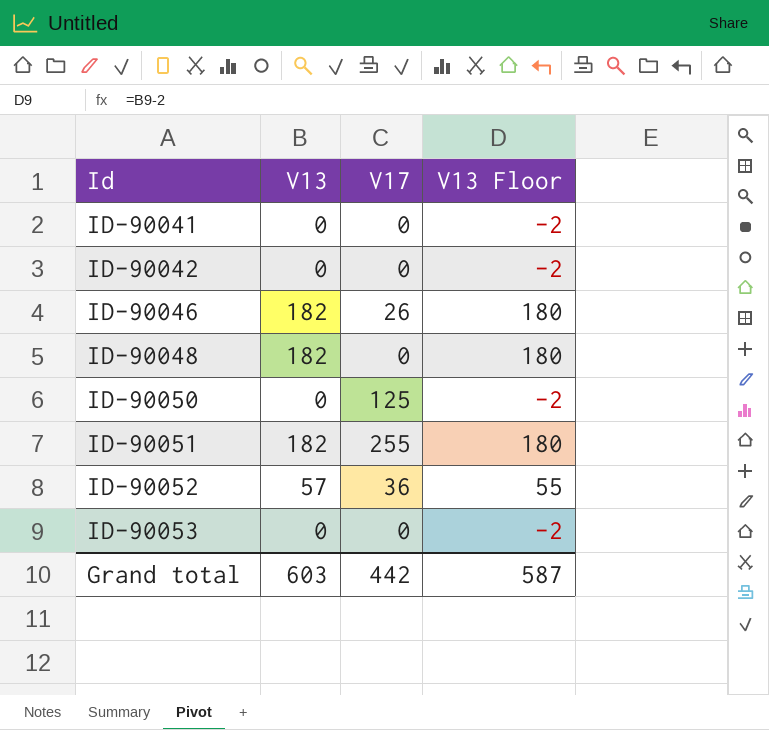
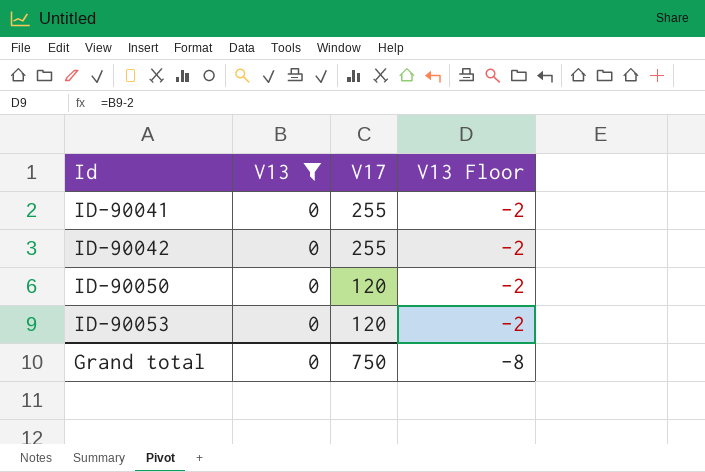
filter: none -> V13 = 0
ID-90041 | V17: 0 -> 255
ID-90042 | V17: 0 -> 255
ID-90050 | V17: 125 -> 120
ID-90053 | V17: 0 -> 120
Grand total | V13: 603 -> 0
Grand total | V17: 442 -> 750
Grand total | V13 Floor: 587 -> -8

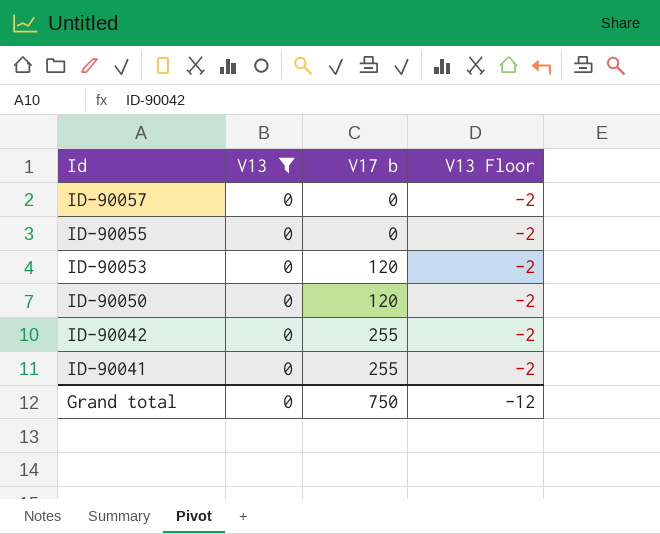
row order: Id ascending -> Id descending
column name: V17 -> V17 b
row ID-90057: none -> 0 | 0 | -2
row ID-90055: none -> 0 | 0 | -2
Grand total | V13 Floor: -8 -> -12

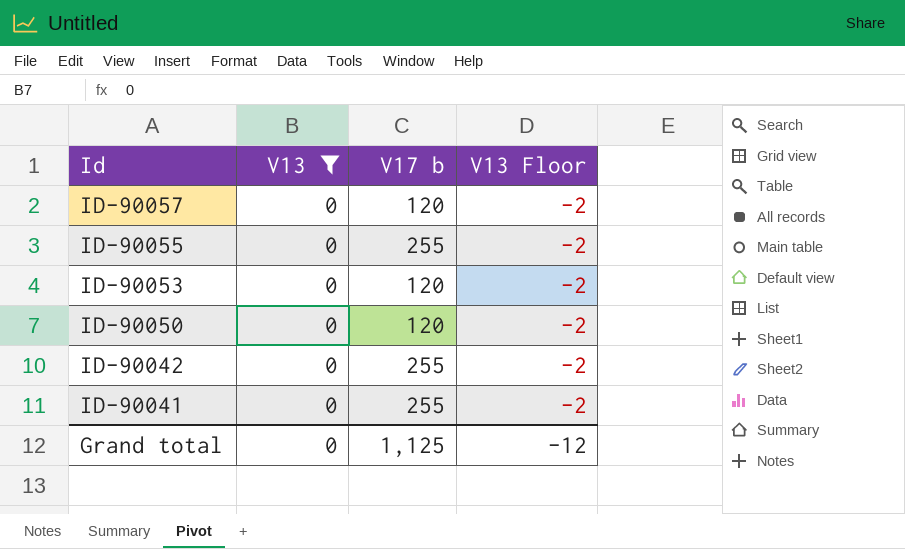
ID-90057 | V17 b: 0 -> 120
ID-90055 | V17 b: 0 -> 255
Grand total | V17 b: 750 -> 1,125

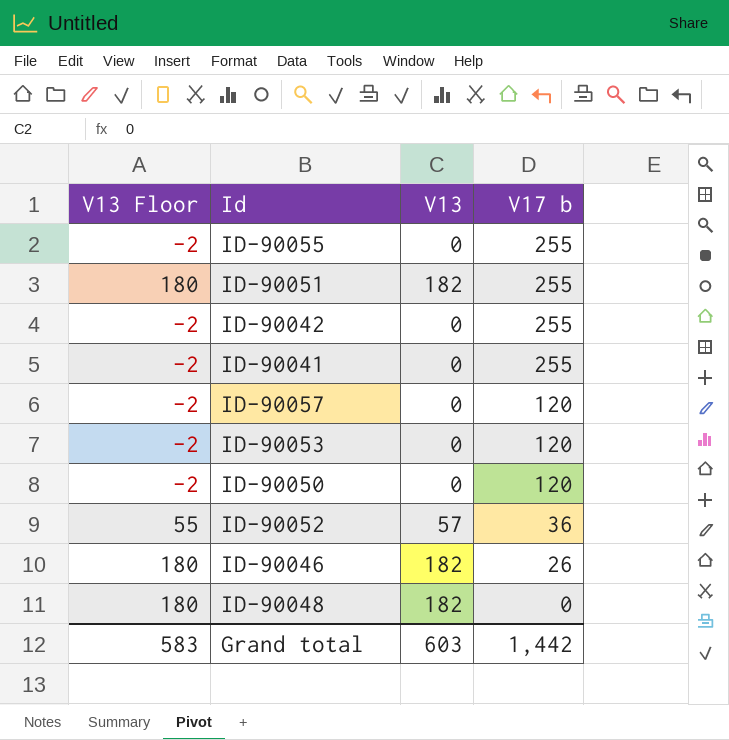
filter: V13 = 0 -> none
row order: Id descending -> V17 b descending
column V13 Floor | position: 4 -> 1
Grand total | V13 Floor: -12 -> 583
Grand total | V13: 0 -> 603
Grand total | V17 b: 1,125 -> 1,442

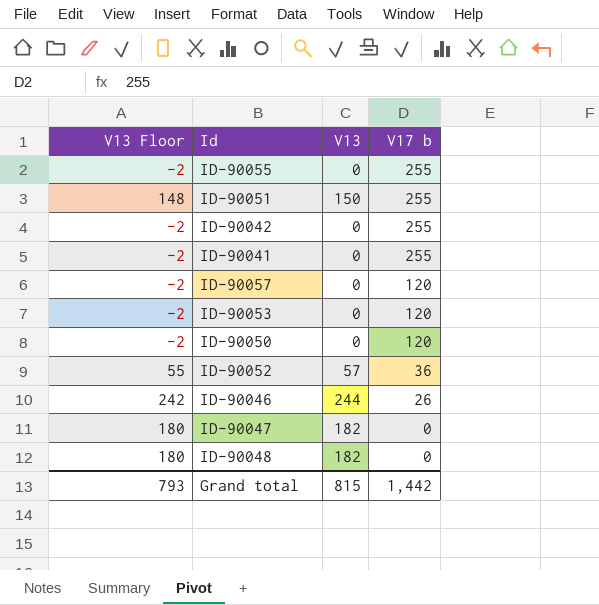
ID-90051 | V13 Floor: 180 -> 148
ID-90051 | V13: 182 -> 150
ID-90046 | V13 Floor: 180 -> 242
ID-90046 | V13: 182 -> 244
row ID-90047: none -> 180 | 182 | 0
Grand total | V13 Floor: 583 -> 793
Grand total | V13: 603 -> 815

